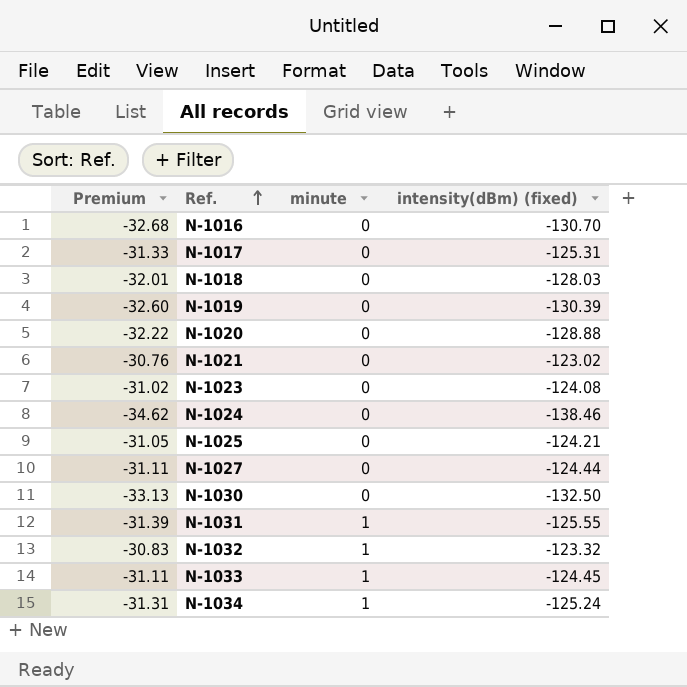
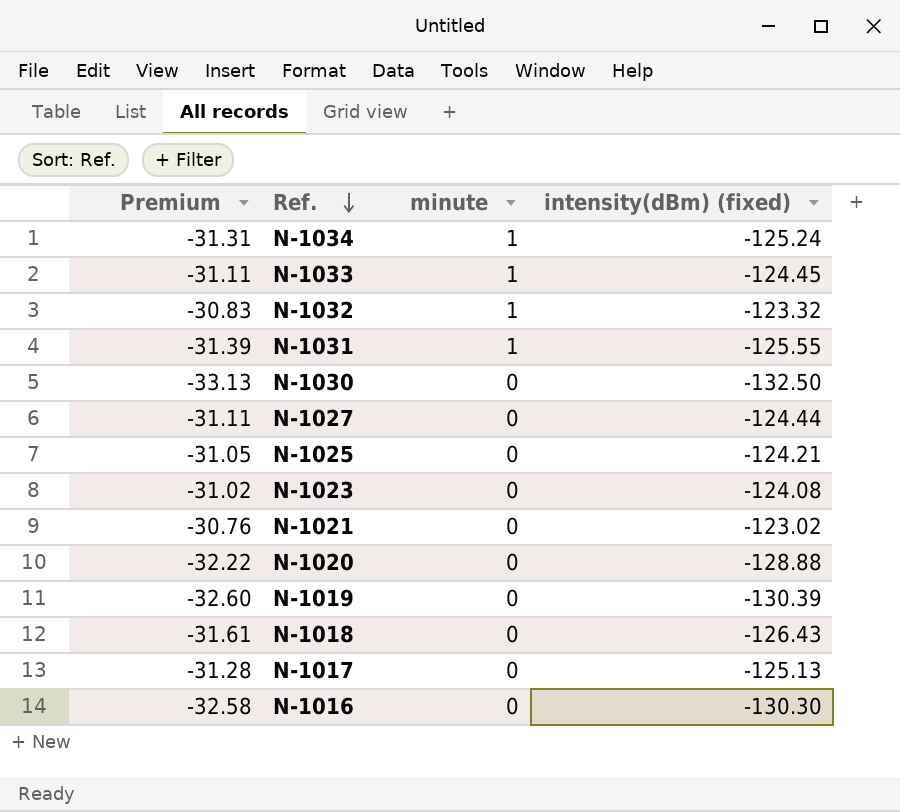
row order: Ref. ascending -> Ref. descending
row N-1024: -34.62 | 0 | -138.46 -> none
N-1018 | Premium: -32.01 -> -31.61
N-1018 | intensity(dBm) (fixed): -128.03 -> -126.43
N-1017 | Premium: -31.33 -> -31.28
N-1017 | intensity(dBm) (fixed): -125.31 -> -125.13
N-1016 | Premium: -32.68 -> -32.58
N-1016 | intensity(dBm) (fixed): -130.70 -> -130.30

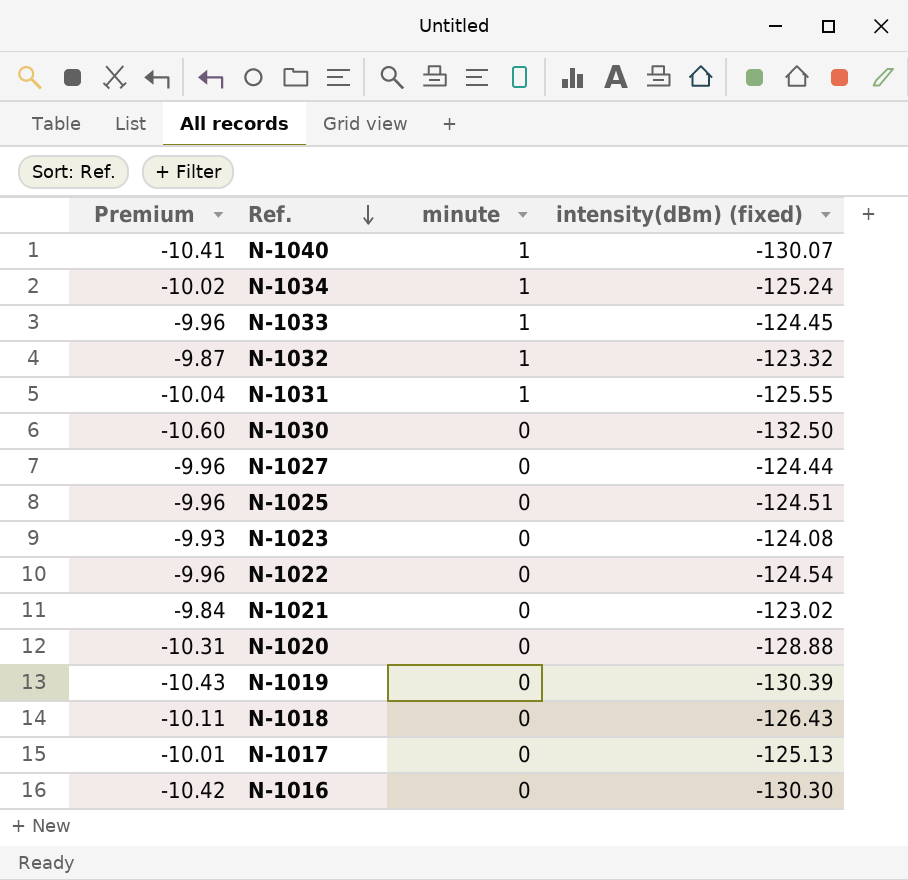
column Premium | formula: [intensity(dBm) (fixed)] * 0.25 -> [intensity(dBm) (fixed)] * 0.08
row N-1040: none -> -10.41 | 1 | -130.07
N-1025 | intensity(dBm) (fixed): -124.21 -> -124.51
row N-1022: none -> -9.96 | 0 | -124.54

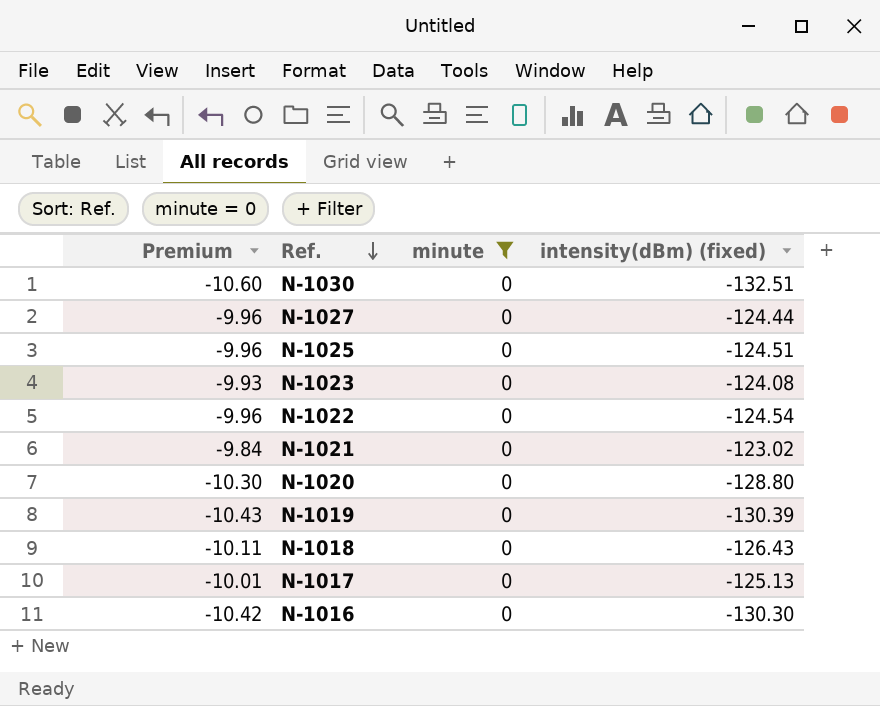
filter: none -> minute = 0
N-1030 | intensity(dBm) (fixed): -132.50 -> -132.51
N-1020 | Premium: -10.31 -> -10.30
N-1020 | intensity(dBm) (fixed): -128.88 -> -128.80

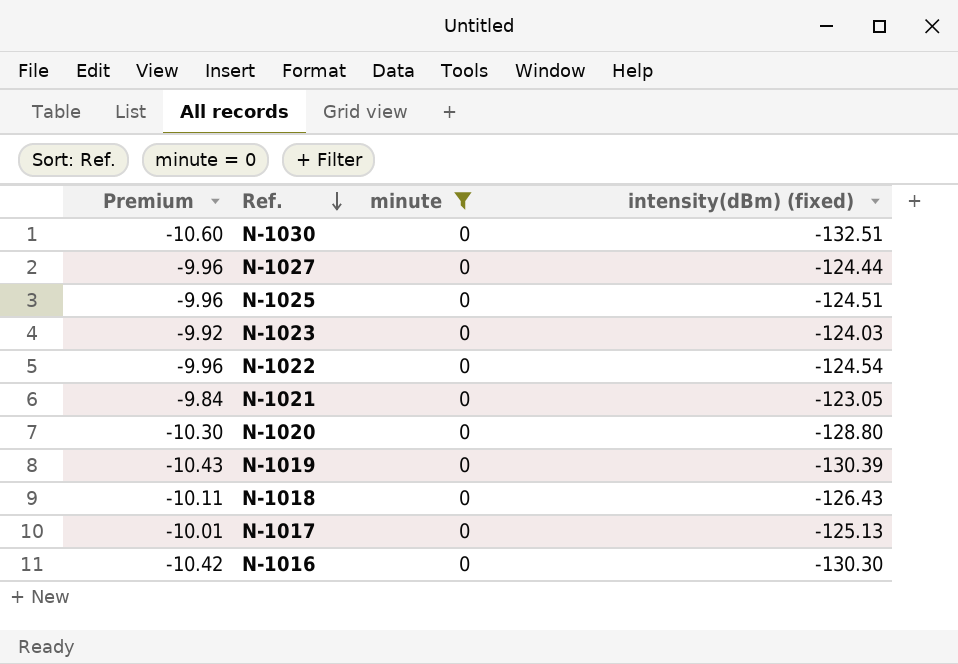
N-1023 | Premium: -9.93 -> -9.92
N-1023 | intensity(dBm) (fixed): -124.08 -> -124.03
N-1021 | intensity(dBm) (fixed): -123.02 -> -123.05

